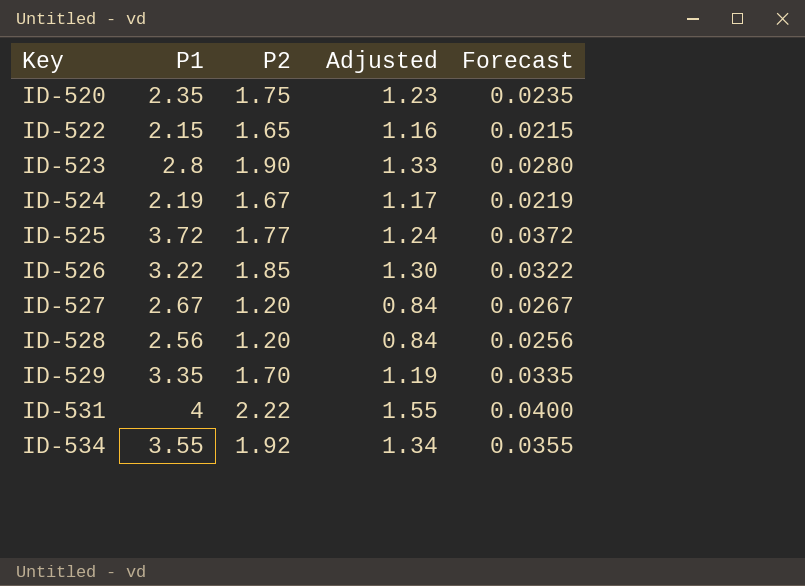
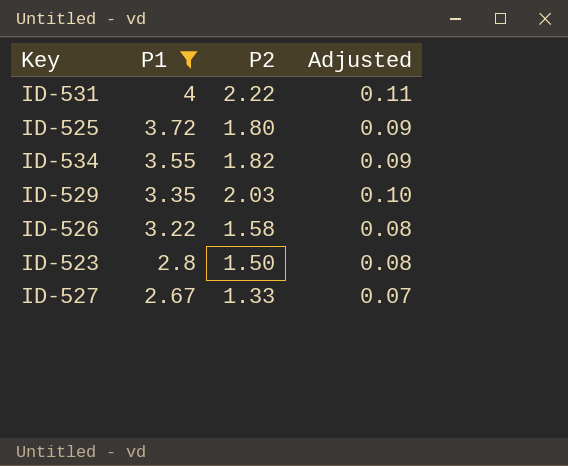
filter: none -> P1 >= 2.67
row order: Key ascending -> P1 descending
column Forecast | formula: [P1] * 0.01 -> none
column Adjusted | formula: [P2] * 0.7 -> [P2] * 0.05
ID-525 | P2: 1.77 -> 1.80
ID-534 | P2: 1.92 -> 1.82
ID-529 | P2: 1.70 -> 2.03
ID-526 | P2: 1.85 -> 1.58
ID-523 | P2: 1.90 -> 1.50
ID-527 | P2: 1.20 -> 1.33

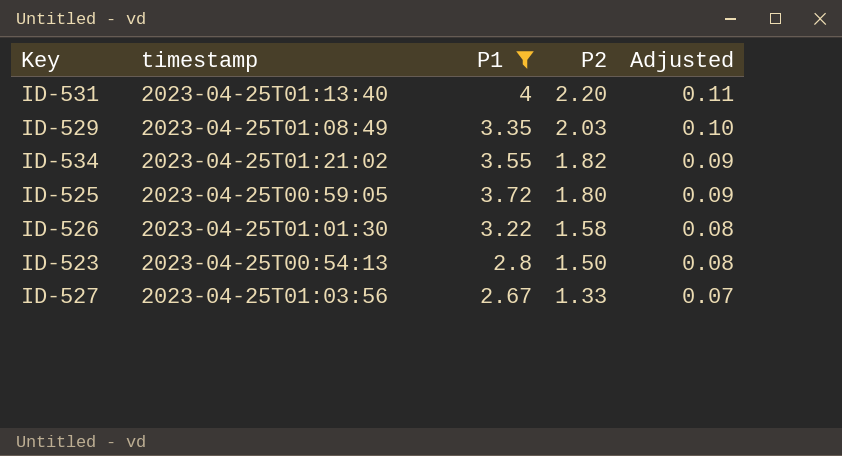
row order: P1 descending -> P2 descending
column timestamp | position: none -> 2
ID-531 | P2: 2.22 -> 2.20

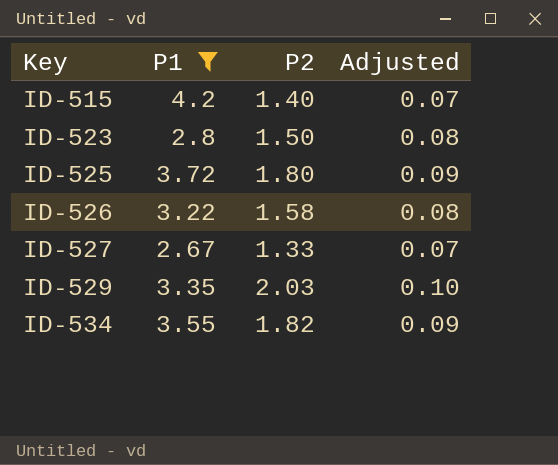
row order: P2 descending -> Key ascending
column timestamp | position: 2 -> none
row ID-531: 2023-04-25T01:13:40 | 4 | 2.20 | 0.11 -> none
row ID-515: none -> 4.2 | 1.40 | 0.07

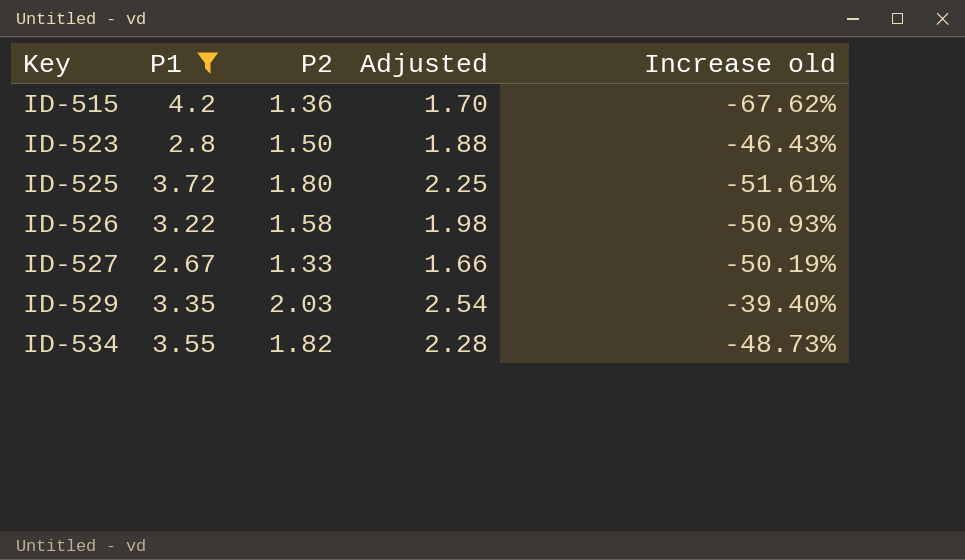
column Adjusted | formula: [P2] * 0.05 -> [P2] * 1.25
column Increase old | formula: none -> ([P2] - [P1]) / [P1]
ID-515 | P2: 1.40 -> 1.36

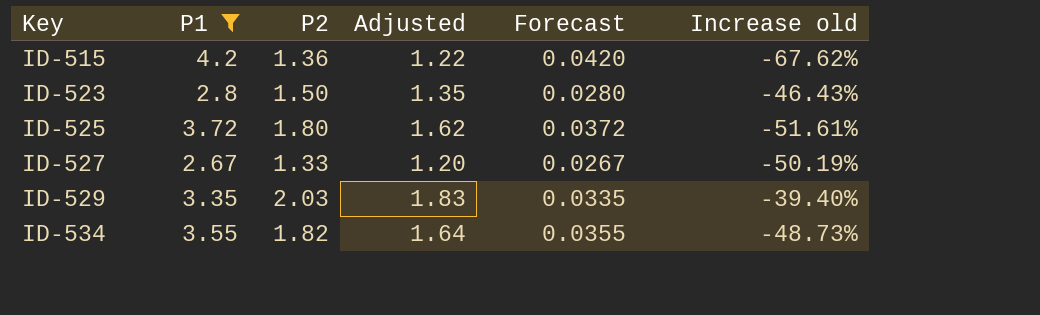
column Adjusted | formula: [P2] * 1.25 -> [P2] * 0.9
column Forecast | formula: none -> [P1] * 0.01
row ID-526: 3.22 | 1.58 | 1.98 | -50.93% -> none

